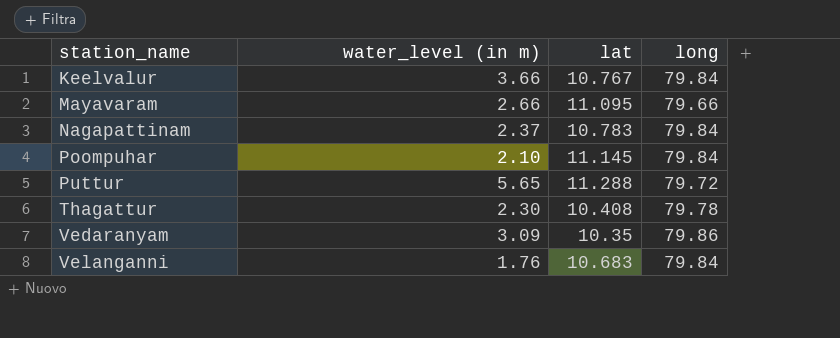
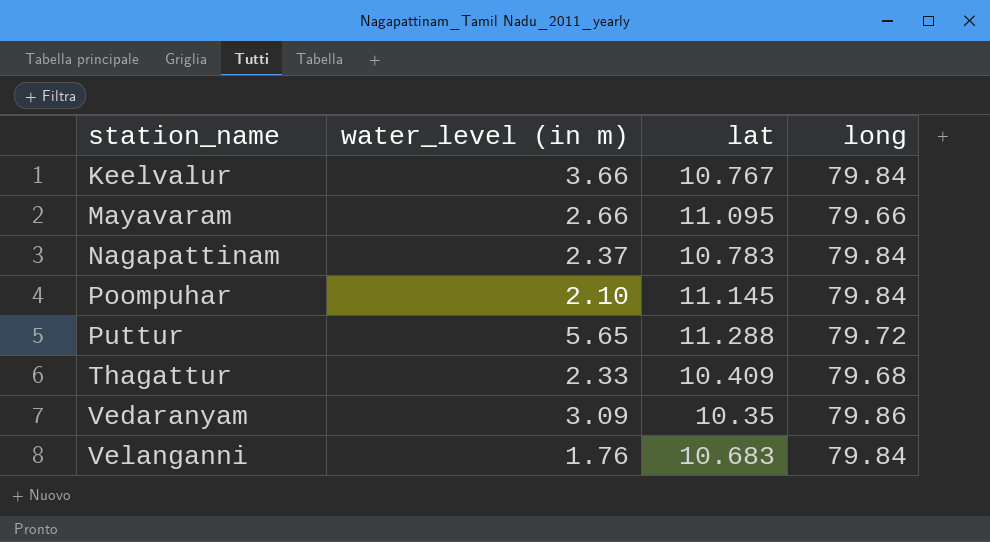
Thagattur | water_level (in m): 2.30 -> 2.33
Thagattur | lat: 10.408 -> 10.409
Thagattur | long: 79.78 -> 79.68

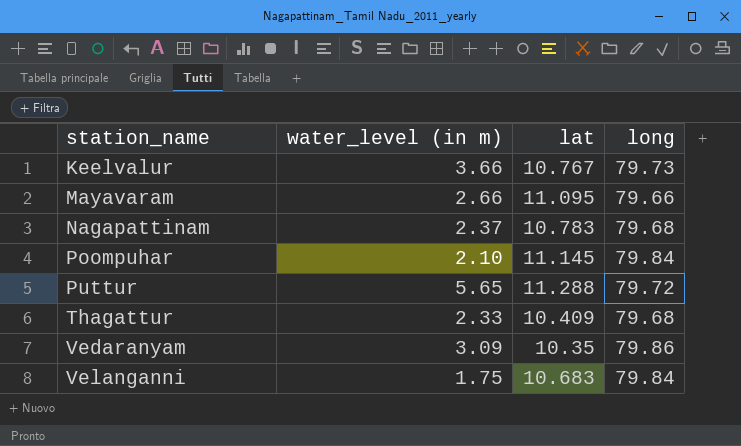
Keelvalur | long: 79.84 -> 79.73
Nagapattinam | long: 79.84 -> 79.68
Velanganni | water_level (in m): 1.76 -> 1.75

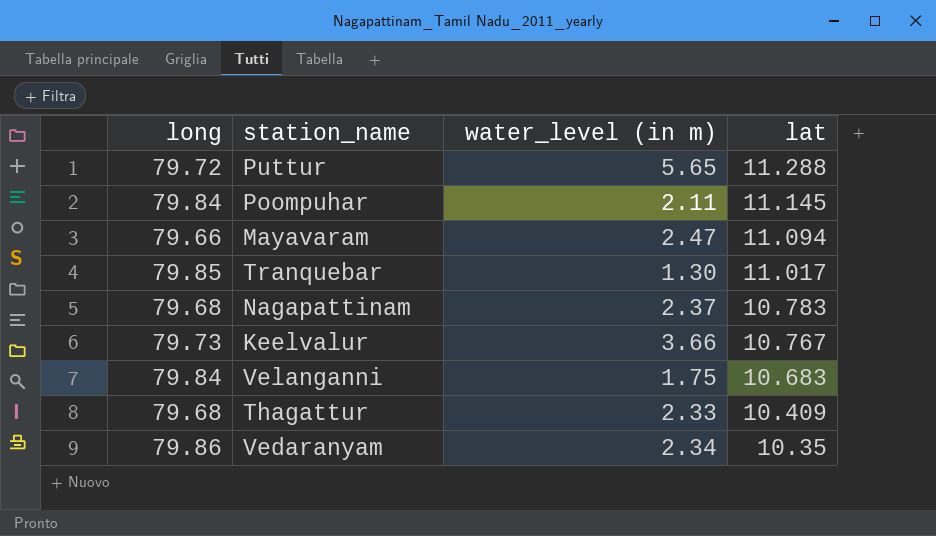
row order: station_name ascending -> lat descending
column long | position: 4 -> 1
Poompuhar | water_level (in m): 2.10 -> 2.11
Mayavaram | water_level (in m): 2.66 -> 2.47
Mayavaram | lat: 11.095 -> 11.094
row Tranquebar: none -> 79.85 | 1.30 | 11.017
Vedaranyam | water_level (in m): 3.09 -> 2.34

